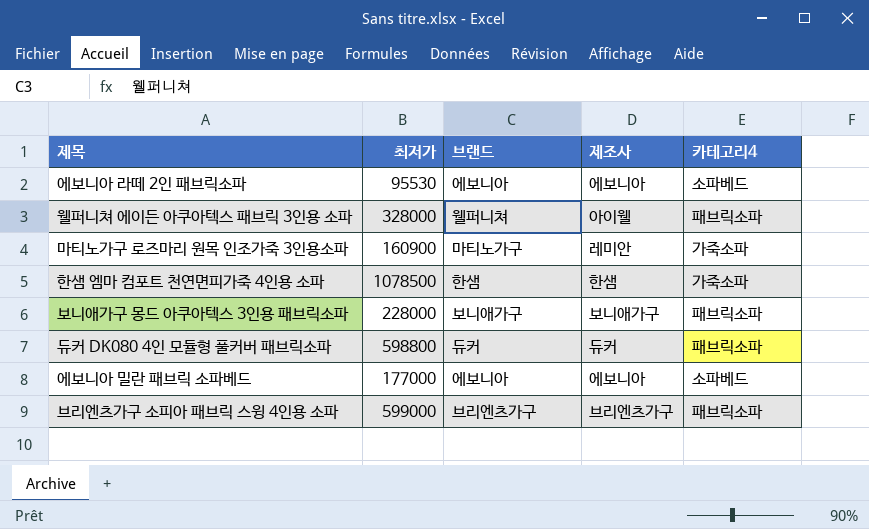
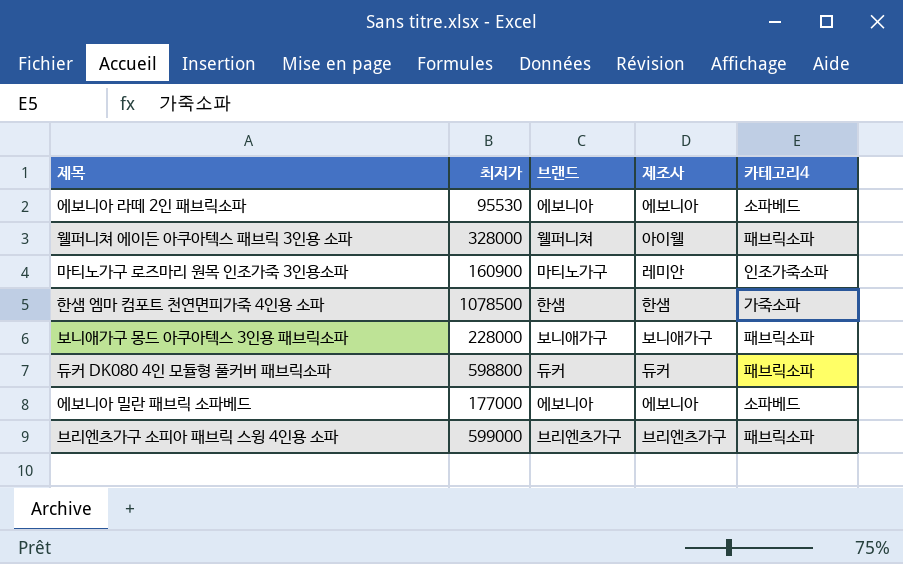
마티노가구 로즈마리 원목 인조가죽 3인용소파 | 카테고리4: 가죽소파 -> 인조가죽소파

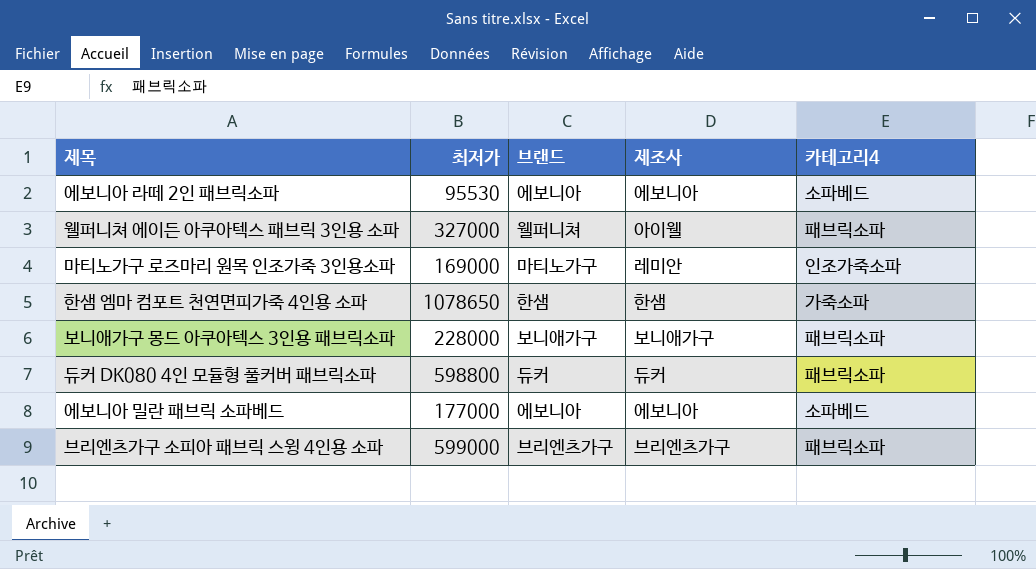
웰퍼니쳐 에이든 아쿠아텍스 패브릭 3인용 소파 | 최저가: 328000 -> 327000
마티노가구 로즈마리 원목 인조가죽 3인용소파 | 최저가: 160900 -> 169000
한샘 엠마 컴포트 천연면피가죽 4인용 소파 | 최저가: 1078500 -> 1078650

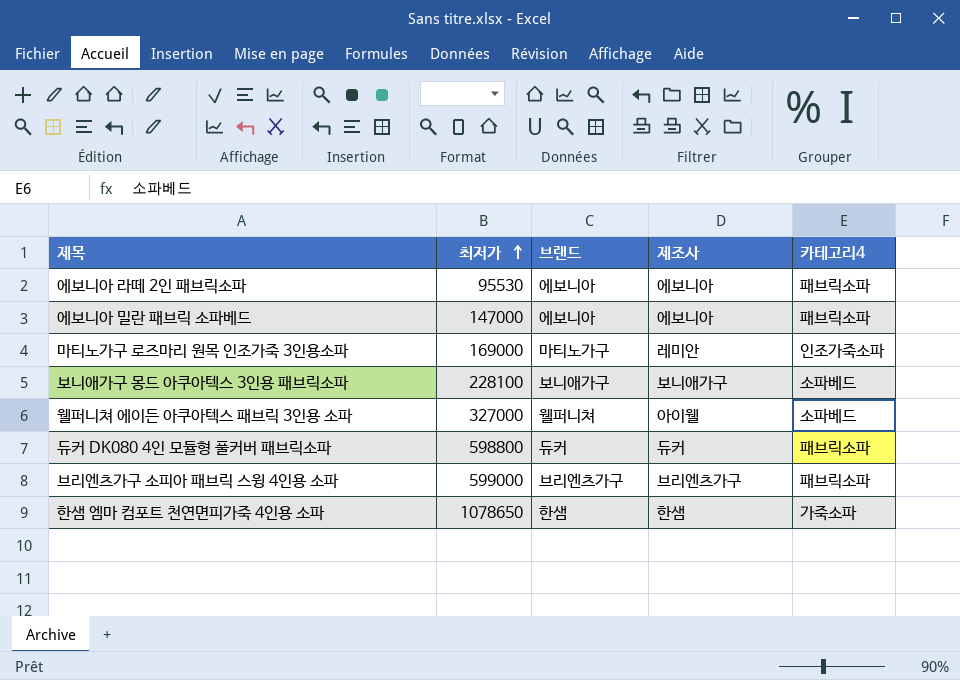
row order: none -> 최저가 ascending
에보니아 라떼 2인 패브릭소파 | 카테고리4: 소파베드 -> 패브릭소파
에보니아 밀란 패브릭 소파베드 | 최저가: 177000 -> 147000
에보니아 밀란 패브릭 소파베드 | 카테고리4: 소파베드 -> 패브릭소파
보니애가구 몽드 아쿠아텍스 3인용 패브릭소파 | 최저가: 228000 -> 228100
보니애가구 몽드 아쿠아텍스 3인용 패브릭소파 | 카테고리4: 패브릭소파 -> 소파베드
웰퍼니쳐 에이든 아쿠아텍스 패브릭 3인용 소파 | 카테고리4: 패브릭소파 -> 소파베드

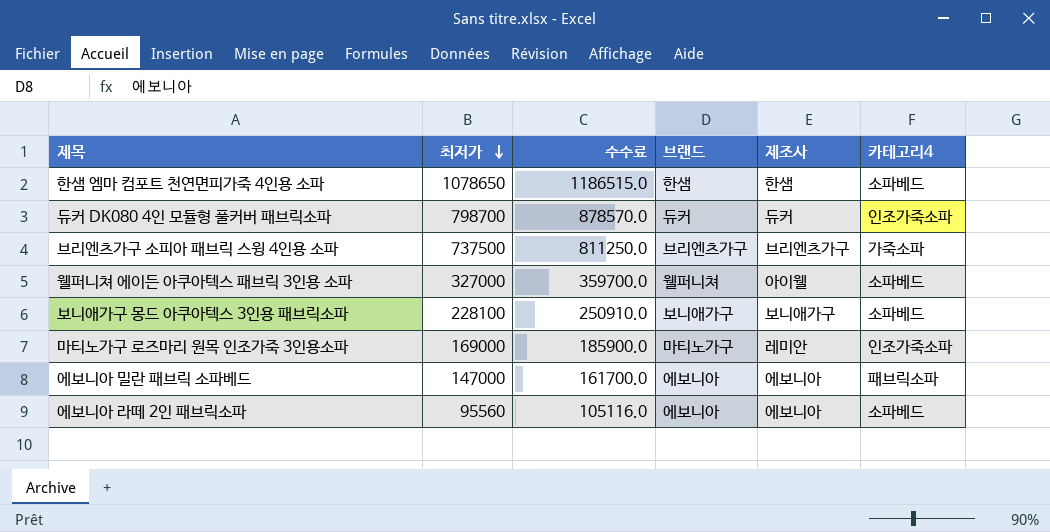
row order: 최저가 ascending -> 최저가 descending
column 수수료 | formula: none -> [최저가] * 1.1
한샘 엠마 컴포트 천연면피가죽 4인용 소파 | 카테고리4: 가죽소파 -> 소파베드
듀커 DK080 4인 모듈형 풀커버 패브릭소파 | 최저가: 598800 -> 798700
듀커 DK080 4인 모듈형 풀커버 패브릭소파 | 카테고리4: 패브릭소파 -> 인조가죽소파
브리엔츠가구 소피아 패브릭 스윙 4인용 소파 | 최저가: 599000 -> 737500
브리엔츠가구 소피아 패브릭 스윙 4인용 소파 | 카테고리4: 패브릭소파 -> 가죽소파
에보니아 라떼 2인 패브릭소파 | 최저가: 95530 -> 95560
에보니아 라떼 2인 패브릭소파 | 카테고리4: 패브릭소파 -> 소파베드

